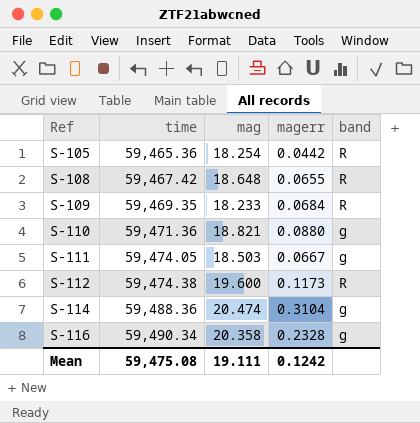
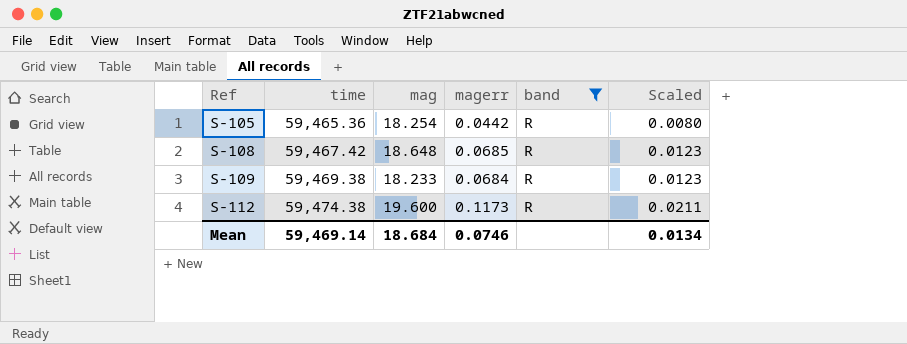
filter: none -> band = R
column Scaled | formula: none -> [magerr] * 0.18
S-108 | magerr: 0.0655 -> 0.0685
S-109 | time: 59,469.35 -> 59,469.38
Mean | time: 59,475.08 -> 59,469.14
Mean | mag: 19.111 -> 18.684
Mean | magerr: 0.1242 -> 0.0746

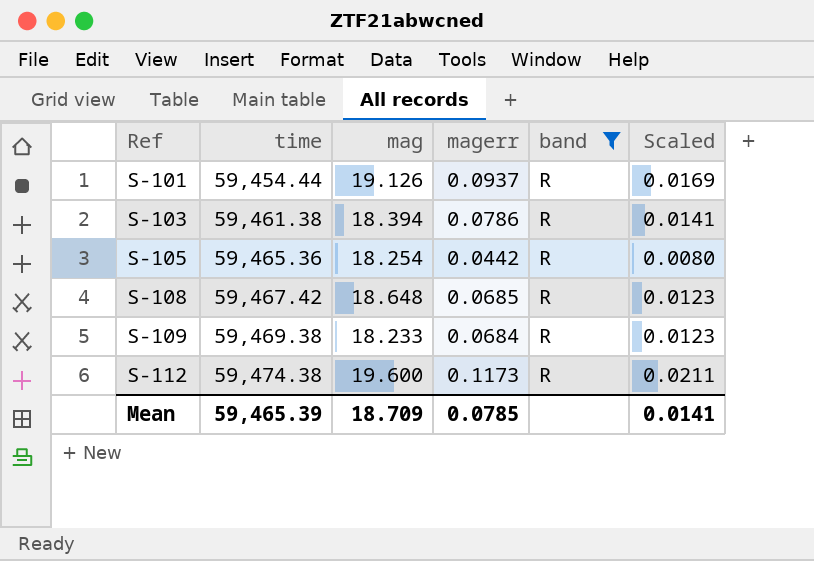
row S-101: none -> 59,454.44 | 19.126 | 0.0937 | R | 0.0169
row S-103: none -> 59,461.38 | 18.394 | 0.0786 | R | 0.0141
Mean | time: 59,469.14 -> 59,465.39
Mean | mag: 18.684 -> 18.709
Mean | magerr: 0.0746 -> 0.0785
Mean | Scaled: 0.0134 -> 0.0141

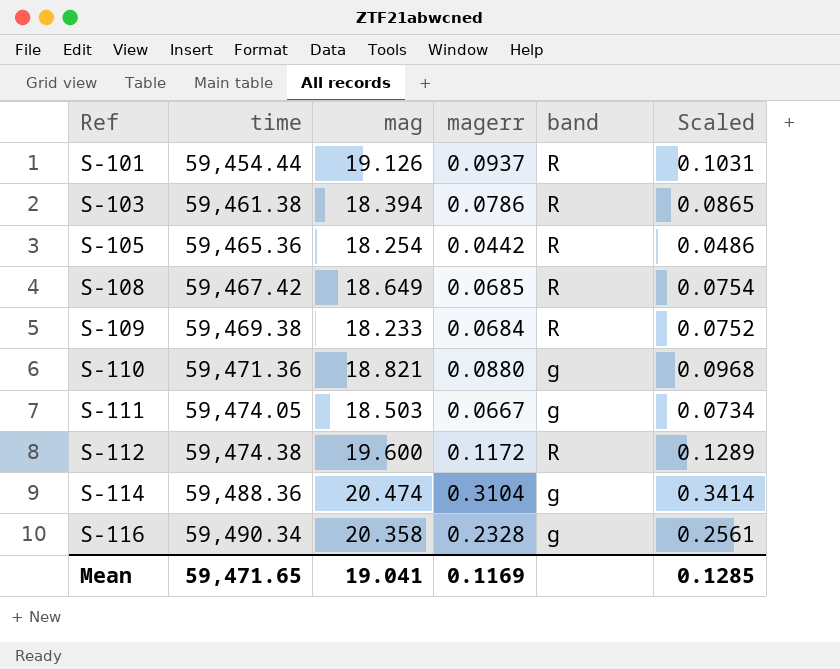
filter: band = R -> none
column Scaled | formula: [magerr] * 0.18 -> [magerr] * 1.1
S-108 | mag: 18.648 -> 18.649
S-112 | magerr: 0.1173 -> 0.1172
Mean | time: 59,465.39 -> 59,471.65
Mean | mag: 18.709 -> 19.041
Mean | magerr: 0.0785 -> 0.1169
Mean | Scaled: 0.0141 -> 0.1285

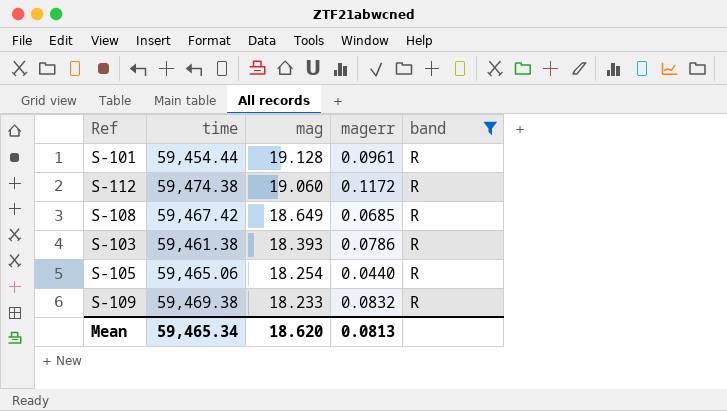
filter: none -> band = R
row order: Ref ascending -> mag descending
column Scaled | formula: [magerr] * 1.1 -> none
S-101 | mag: 19.126 -> 19.128
S-101 | magerr: 0.0937 -> 0.0961
S-112 | mag: 19.600 -> 19.060
S-103 | mag: 18.394 -> 18.393
S-105 | time: 59,465.36 -> 59,465.06
S-105 | magerr: 0.0442 -> 0.0440
S-109 | magerr: 0.0684 -> 0.0832
Mean | time: 59,471.65 -> 59,465.34
Mean | mag: 19.041 -> 18.620
Mean | magerr: 0.1169 -> 0.0813

